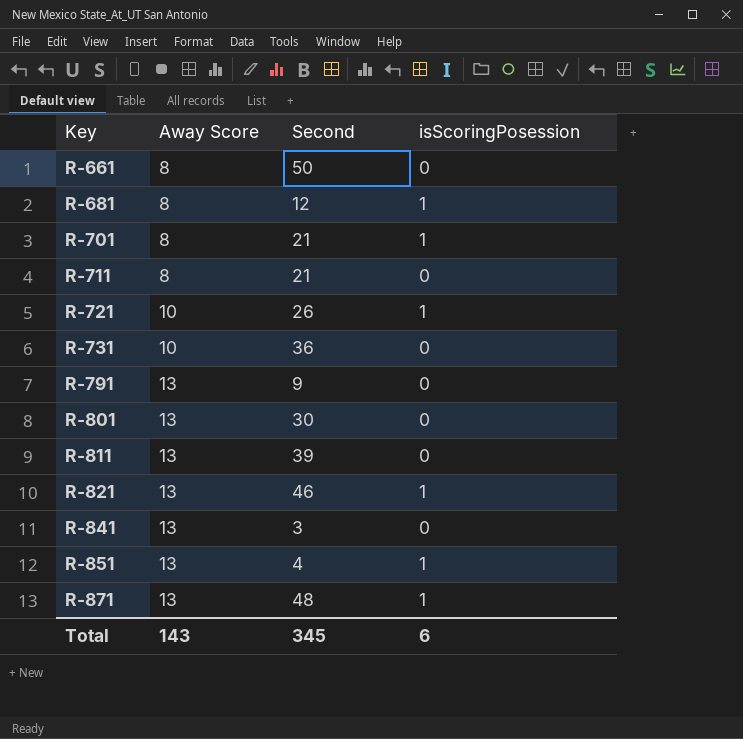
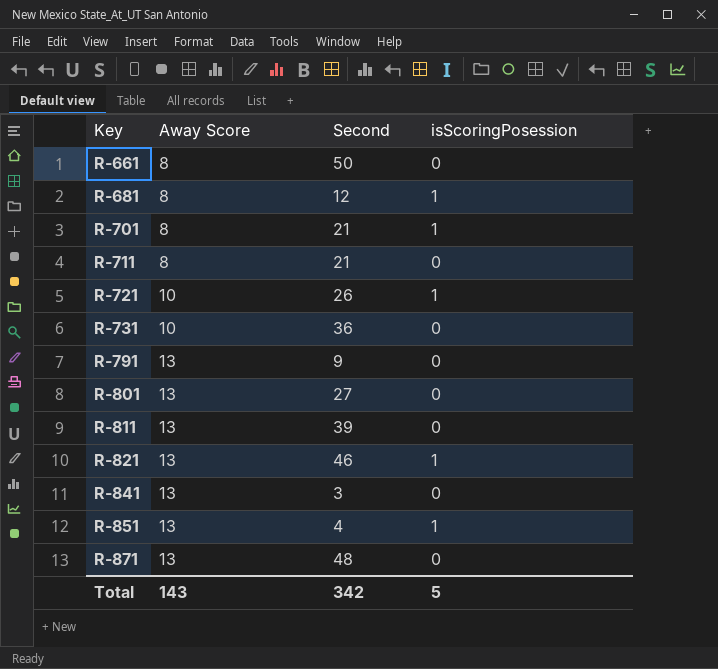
R-801 | Second: 30 -> 27
R-871 | isScoringPosession: 1 -> 0
Total | Second: 345 -> 342
Total | isScoringPosession: 6 -> 5

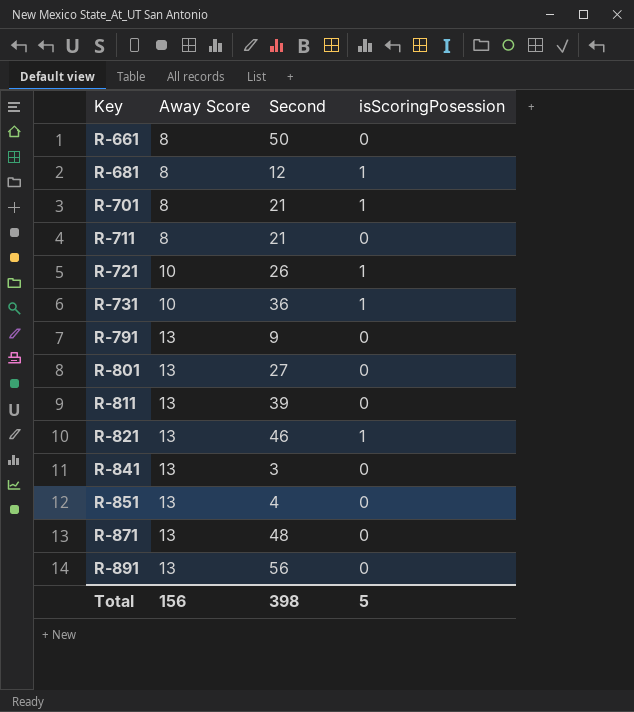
R-731 | isScoringPosession: 0 -> 1
R-851 | isScoringPosession: 1 -> 0
row R-891: none -> 13 | 56 | 0
Total | Away Score: 143 -> 156
Total | Second: 342 -> 398

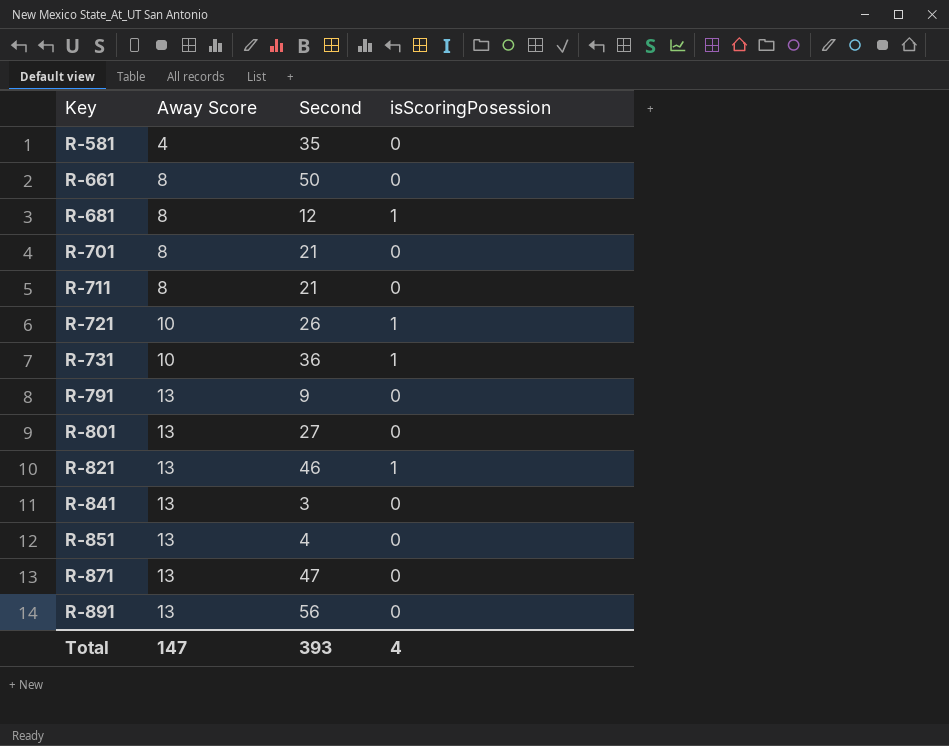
row R-811: 13 | 39 | 0 -> none
row R-581: none -> 4 | 35 | 0
R-701 | isScoringPosession: 1 -> 0
R-871 | Second: 48 -> 47
Total | Away Score: 156 -> 147
Total | Second: 398 -> 393
Total | isScoringPosession: 5 -> 4

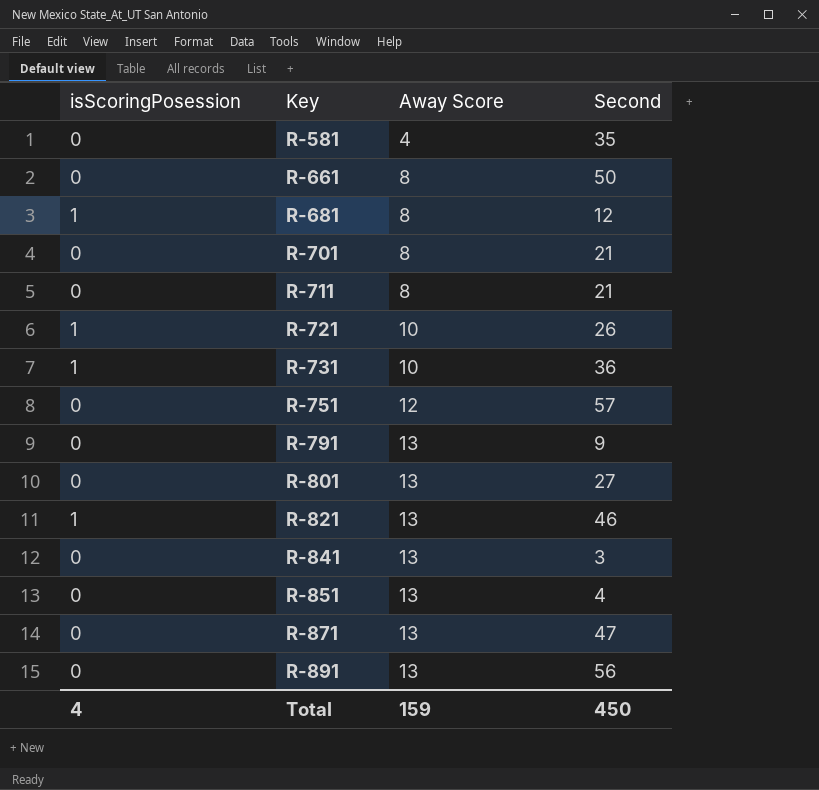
column isScoringPosession | position: 4 -> 1
row R-751: none -> 0 | 12 | 57
Total | Away Score: 147 -> 159
Total | Second: 393 -> 450

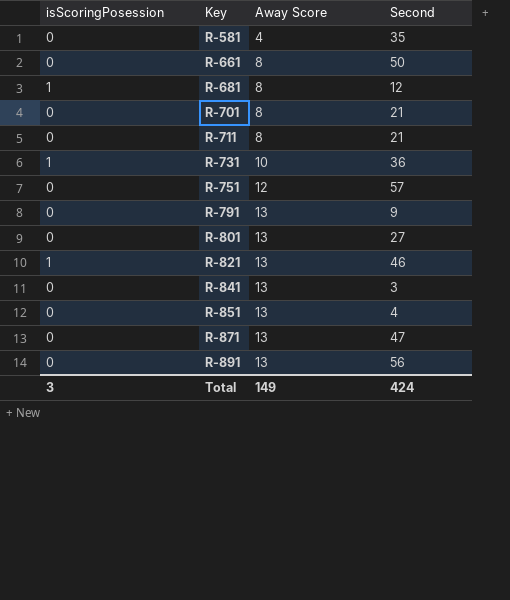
row R-721: 1 | 10 | 26 -> none
Total | isScoringPosession: 4 -> 3
Total | Away Score: 159 -> 149
Total | Second: 450 -> 424

